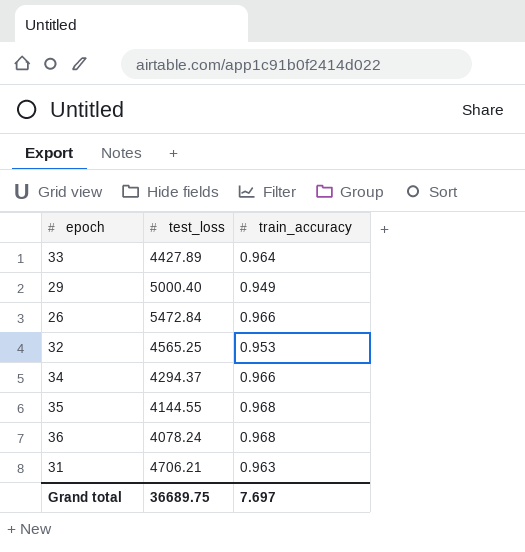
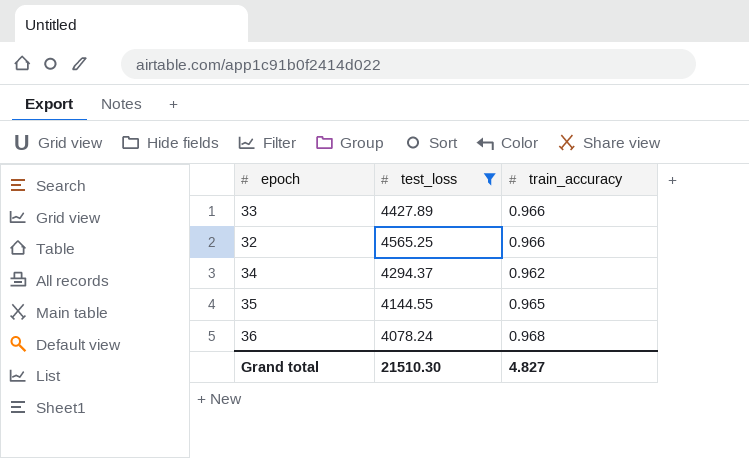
filter: none -> test_loss <= 4565.25
33 | train_accuracy: 0.964 -> 0.966
32 | train_accuracy: 0.953 -> 0.966
34 | train_accuracy: 0.966 -> 0.962
35 | train_accuracy: 0.968 -> 0.965
Grand total | test_loss: 36689.75 -> 21510.30
Grand total | train_accuracy: 7.697 -> 4.827

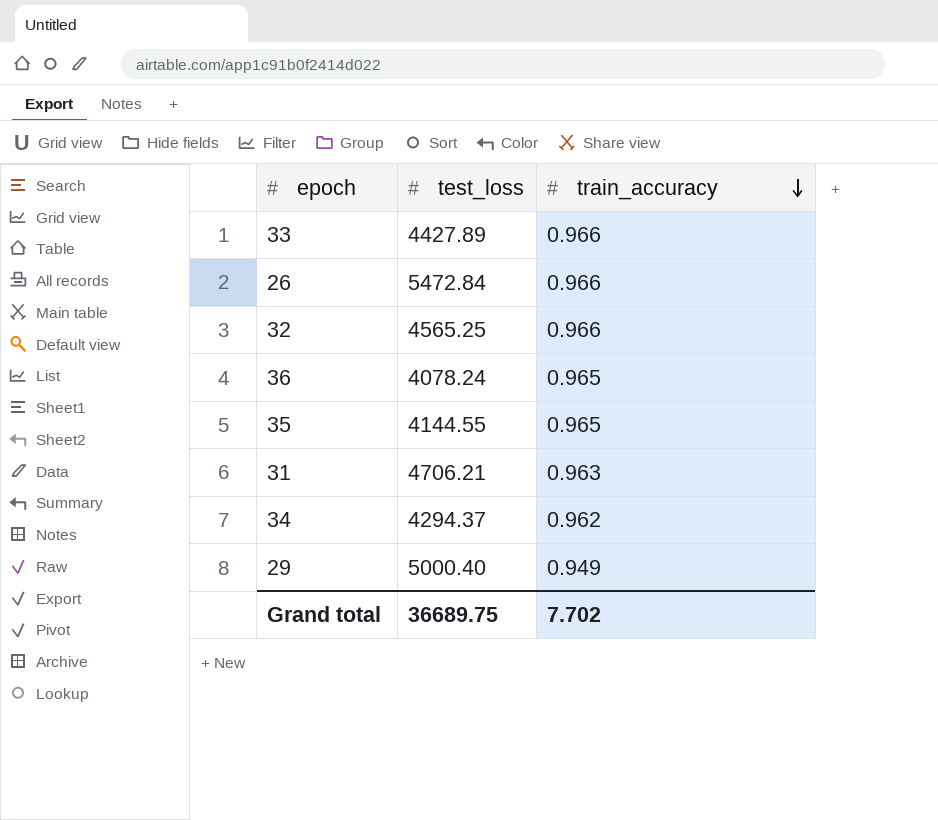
filter: test_loss <= 4565.25 -> none
row order: none -> train_accuracy descending
36 | train_accuracy: 0.968 -> 0.965
Grand total | test_loss: 21510.30 -> 36689.75
Grand total | train_accuracy: 4.827 -> 7.702

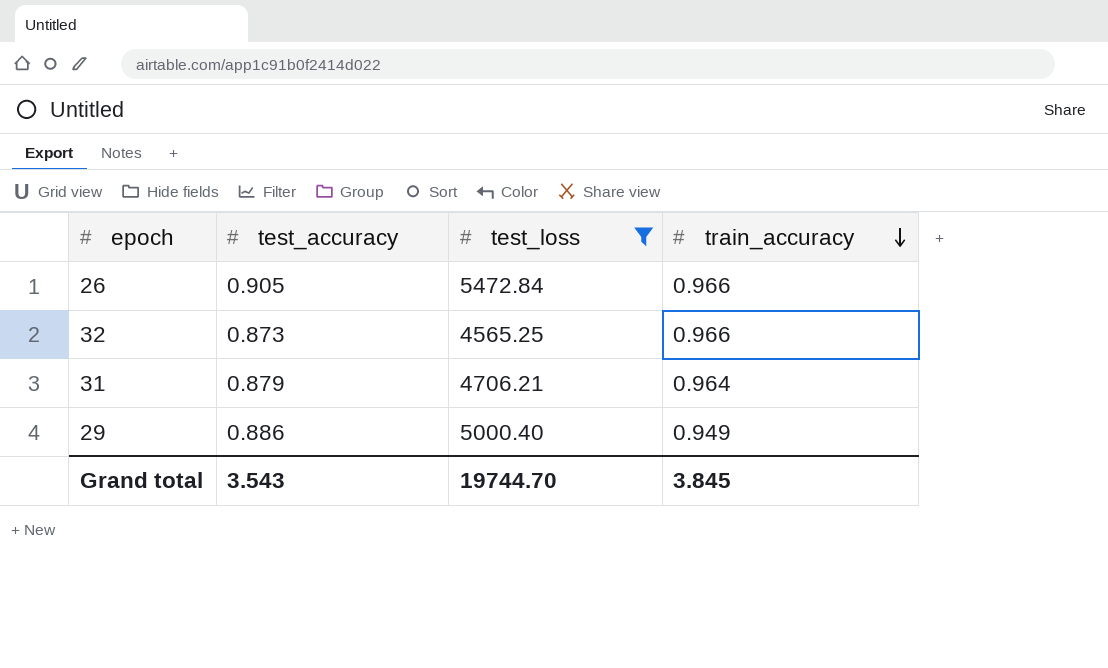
filter: none -> test_loss >= 4565.25
column test_accuracy | position: none -> 2
31 | train_accuracy: 0.963 -> 0.964
Grand total | test_loss: 36689.75 -> 19744.70
Grand total | train_accuracy: 7.702 -> 3.845

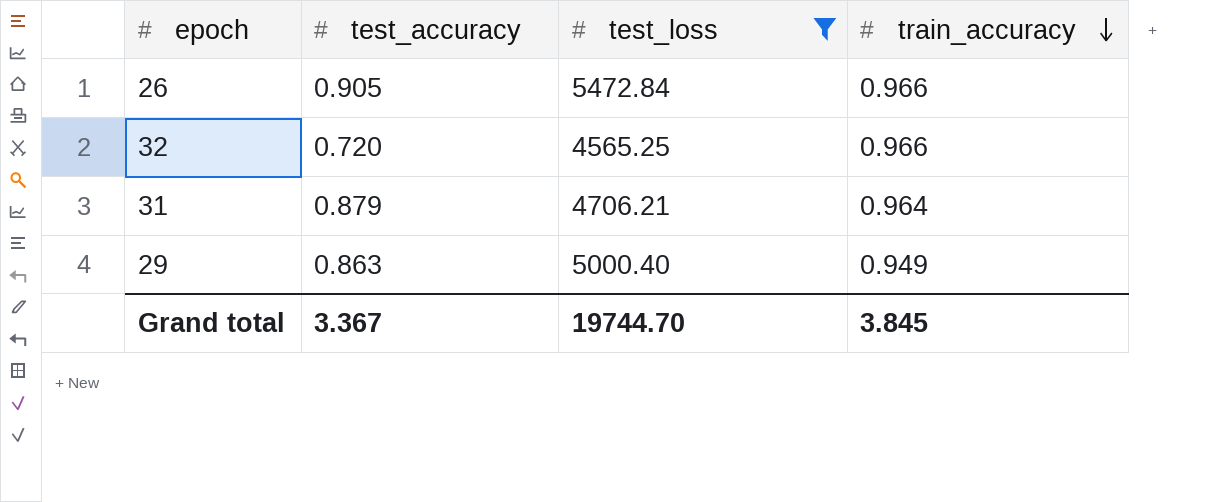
32 | test_accuracy: 0.873 -> 0.720
29 | test_accuracy: 0.886 -> 0.863
Grand total | test_accuracy: 3.543 -> 3.367

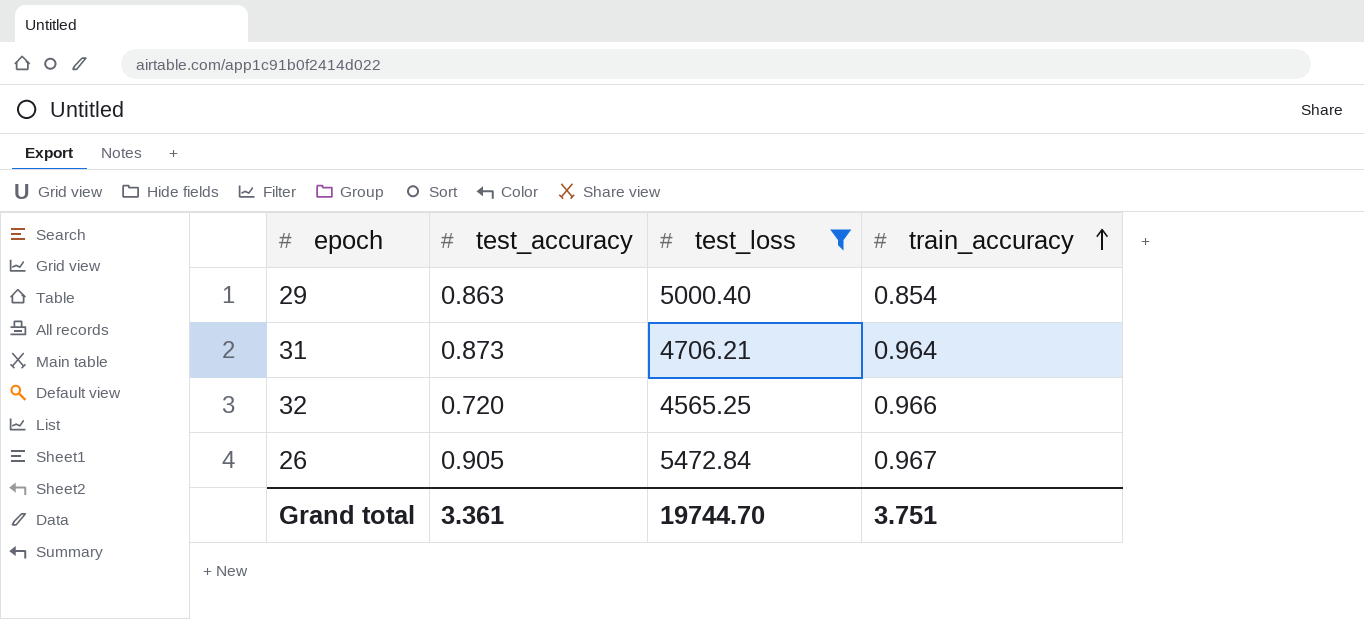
row order: train_accuracy descending -> train_accuracy ascending
29 | train_accuracy: 0.949 -> 0.854
31 | test_accuracy: 0.879 -> 0.873
26 | train_accuracy: 0.966 -> 0.967
Grand total | test_accuracy: 3.367 -> 3.361
Grand total | train_accuracy: 3.845 -> 3.751

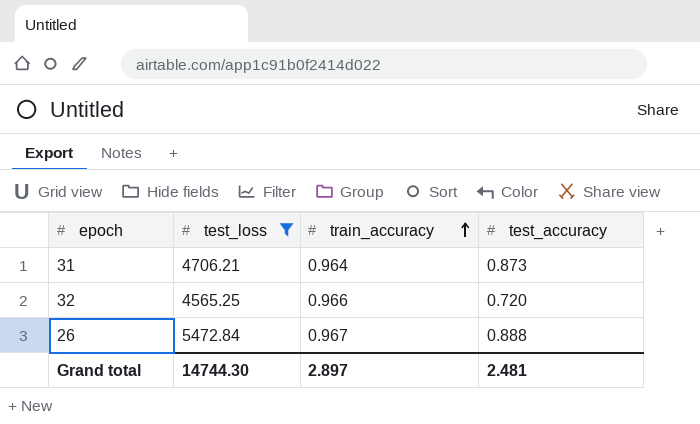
column test_accuracy | position: 2 -> 4
row 29: 0.863 | 5000.40 | 0.854 -> none
26 | test_accuracy: 0.905 -> 0.888
Grand total | test_loss: 19744.70 -> 14744.30
Grand total | train_accuracy: 3.751 -> 2.897
Grand total | test_accuracy: 3.361 -> 2.481

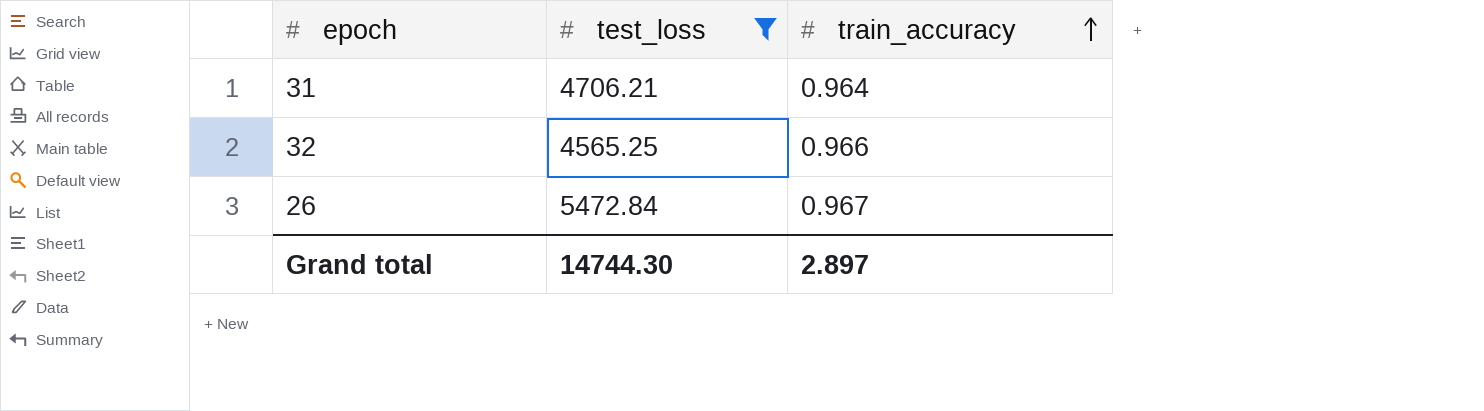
column test_accuracy | position: 4 -> none

